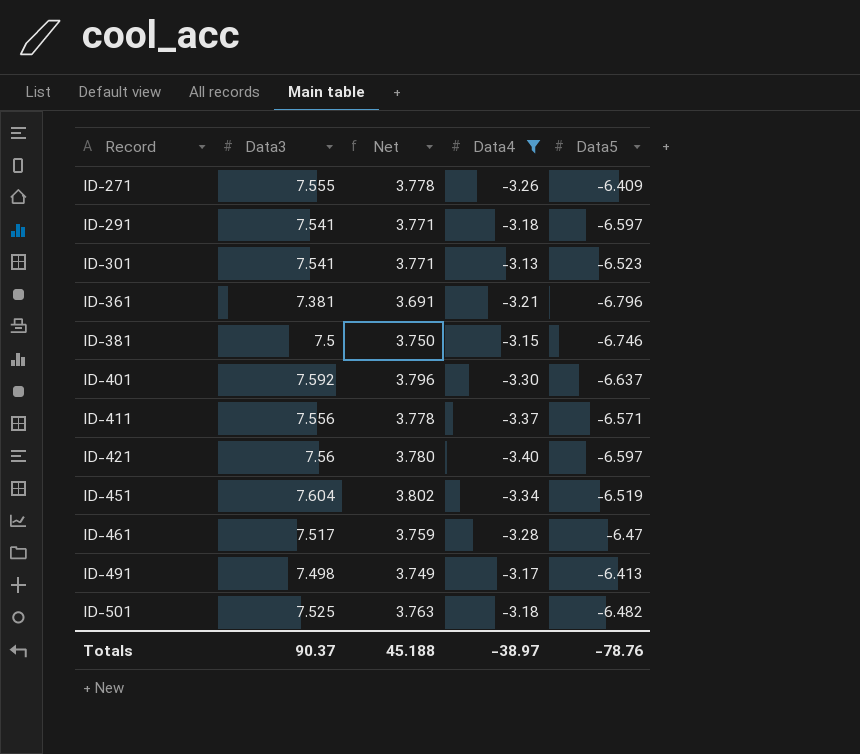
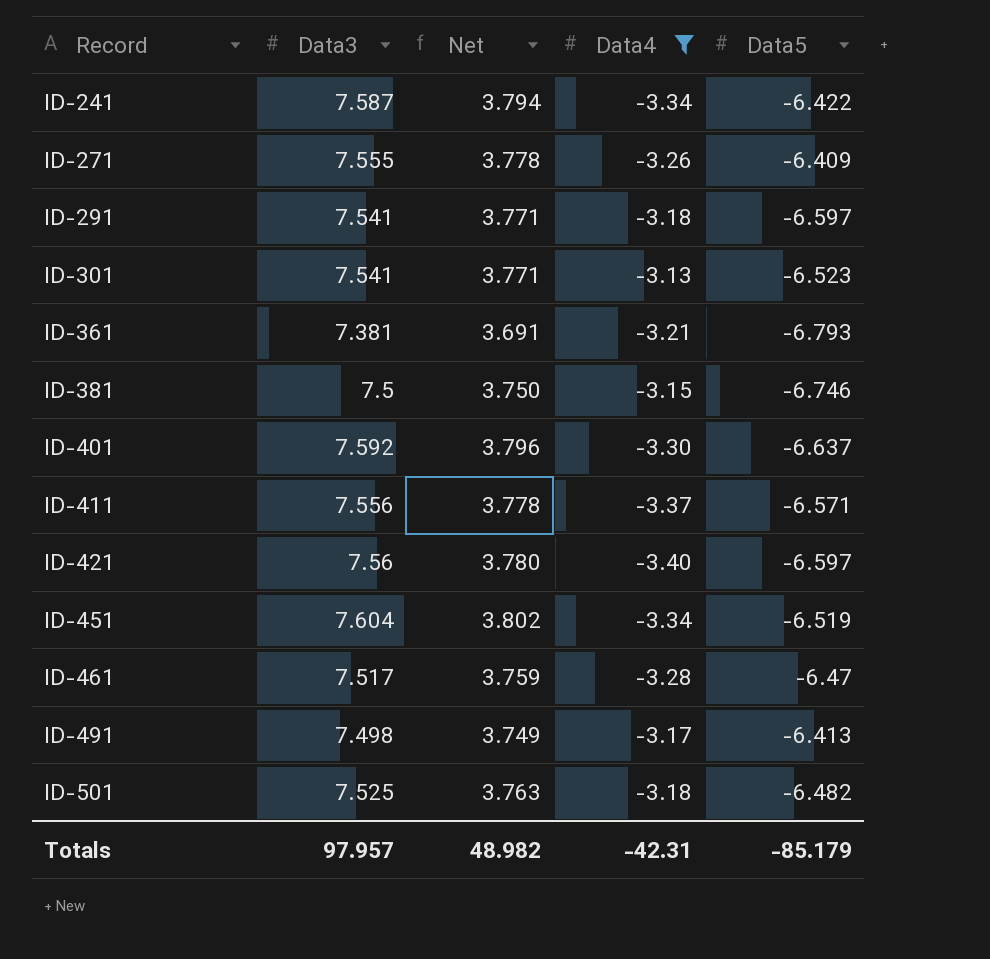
row ID-241: none -> 7.587 | 3.794 | -3.34 | -6.422
ID-361 | Data5: -6.796 -> -6.793
Totals | Data3: 90.37 -> 97.957
Totals | Net: 45.188 -> 48.982
Totals | Data4: -38.97 -> -42.31
Totals | Data5: -78.76 -> -85.179

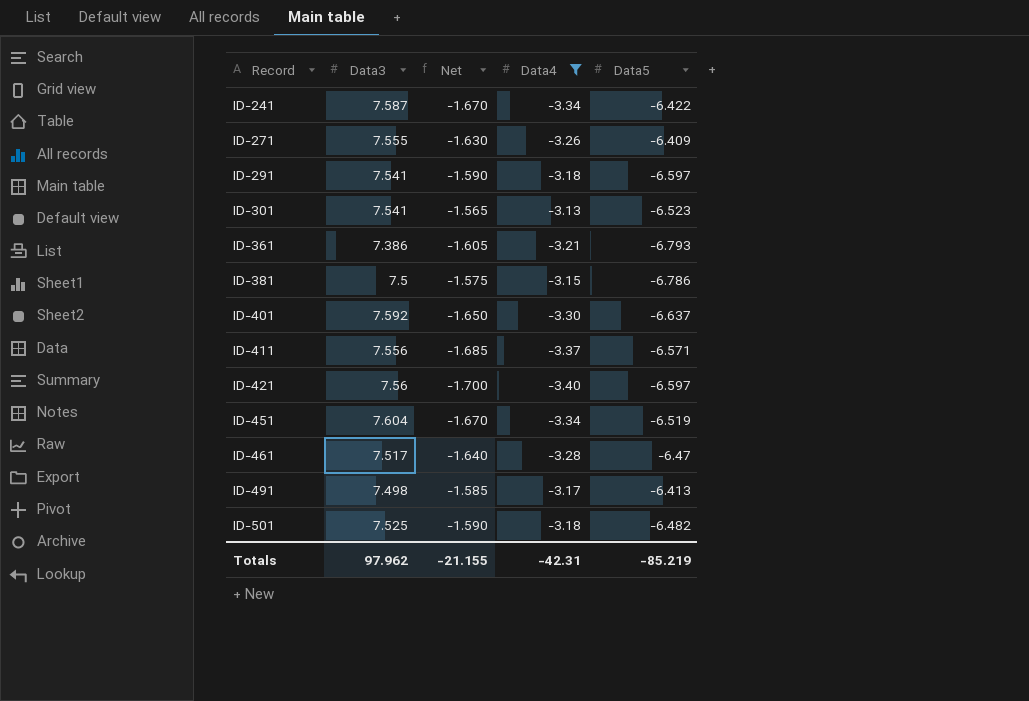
column Net | formula: [Data3] * 0.5 -> [Data4] * 0.5
ID-361 | Data3: 7.381 -> 7.386
ID-381 | Data5: -6.746 -> -6.786
Totals | Data3: 97.957 -> 97.962
Totals | Net: 48.982 -> -21.155
Totals | Data5: -85.179 -> -85.219

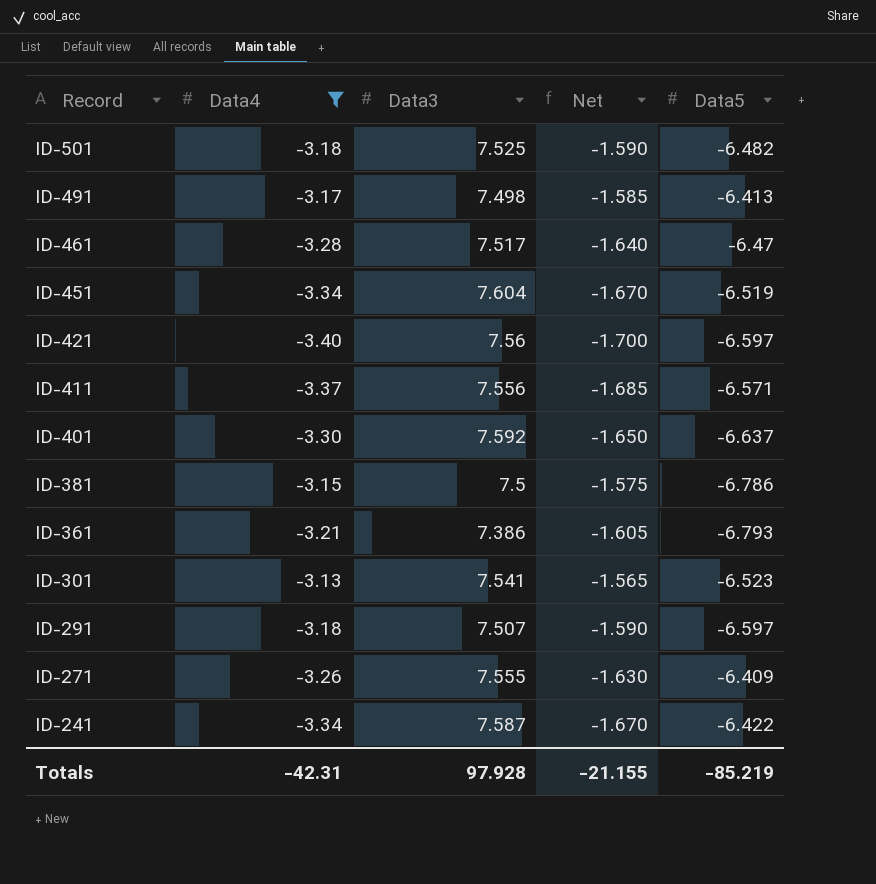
row order: Record ascending -> Record descending
column Data4 | position: 4 -> 2
ID-291 | Data3: 7.541 -> 7.507
Totals | Data3: 97.962 -> 97.928

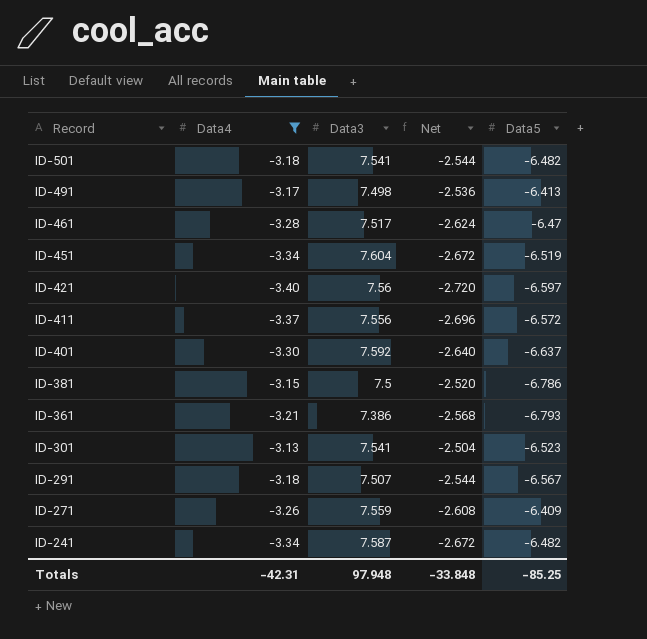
column Net | formula: [Data4] * 0.5 -> [Data4] * 0.8
ID-501 | Data3: 7.525 -> 7.541
ID-411 | Data5: -6.571 -> -6.572
ID-291 | Data5: -6.597 -> -6.567
ID-271 | Data3: 7.555 -> 7.559
ID-241 | Data5: -6.422 -> -6.482
Totals | Data3: 97.928 -> 97.948
Totals | Net: -21.155 -> -33.848
Totals | Data5: -85.219 -> -85.25

